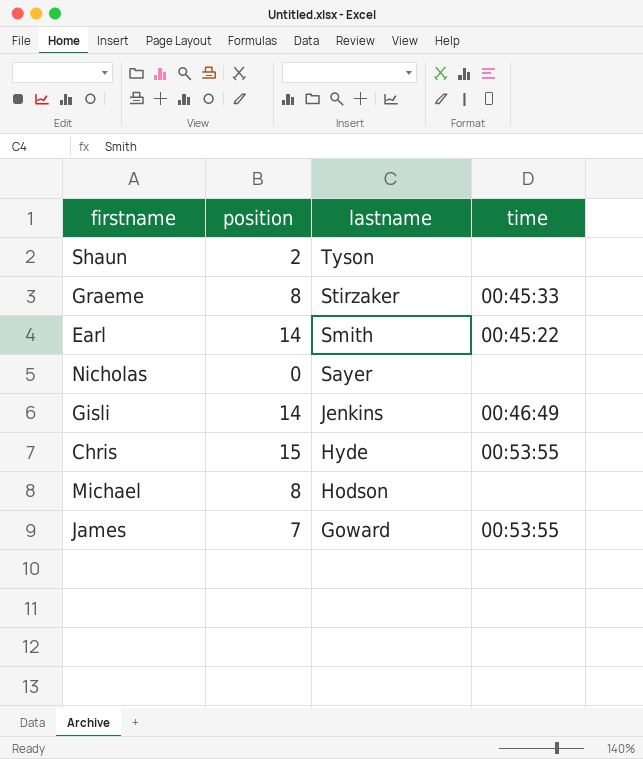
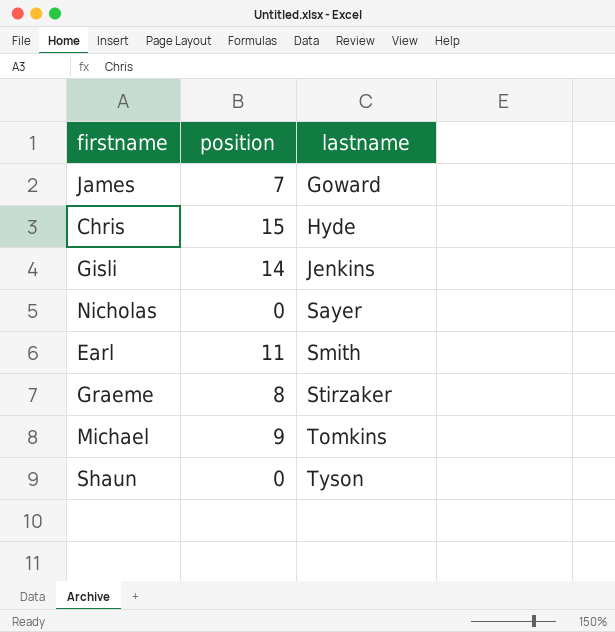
row order: lastname descending -> lastname ascending
column time | position: 4 -> none
Earl | position: 14 -> 11
Michael | position: 8 -> 9
Michael | lastname: Hodson -> Tomkins
Shaun | position: 2 -> 0

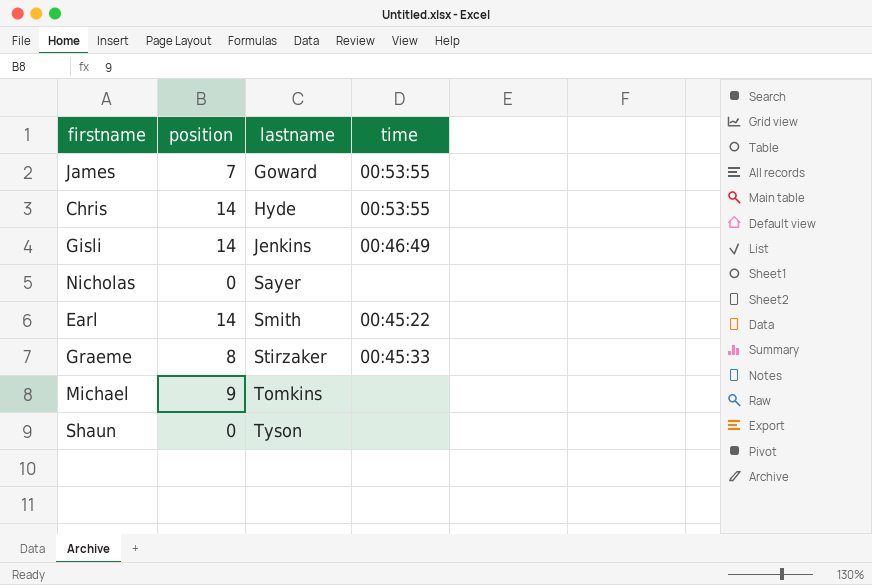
column time | position: none -> 4
Chris | position: 15 -> 14
Earl | position: 11 -> 14

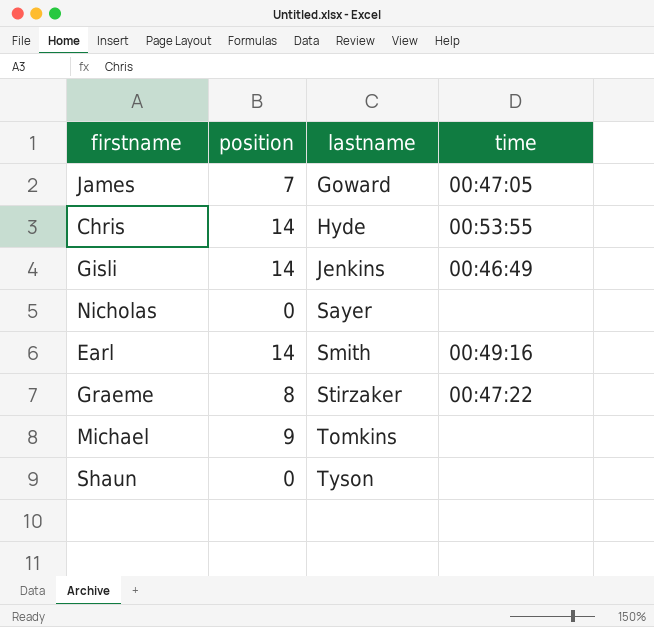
James | time: 00:53:55 -> 00:47:05
Earl | time: 00:45:22 -> 00:49:16
Graeme | time: 00:45:33 -> 00:47:22

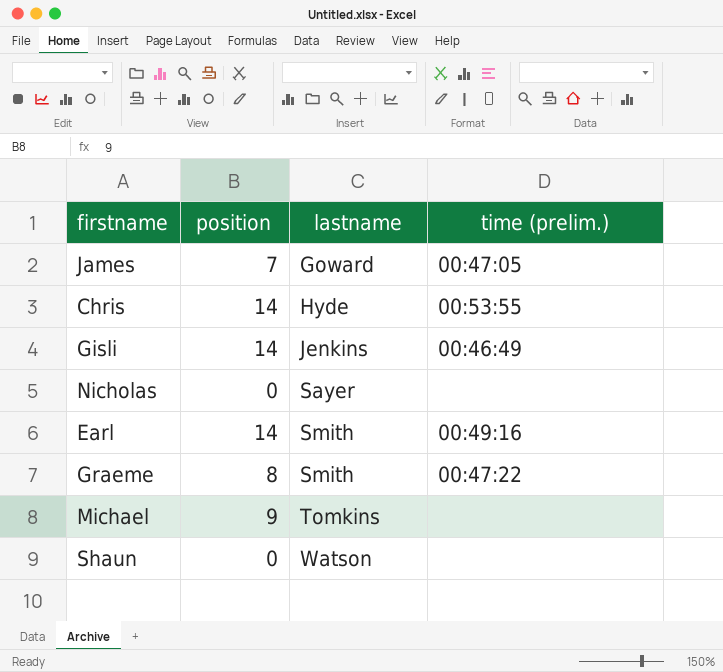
column name: time -> time (prelim.)
Graeme | lastname: Stirzaker -> Smith
Shaun | lastname: Tyson -> Watson

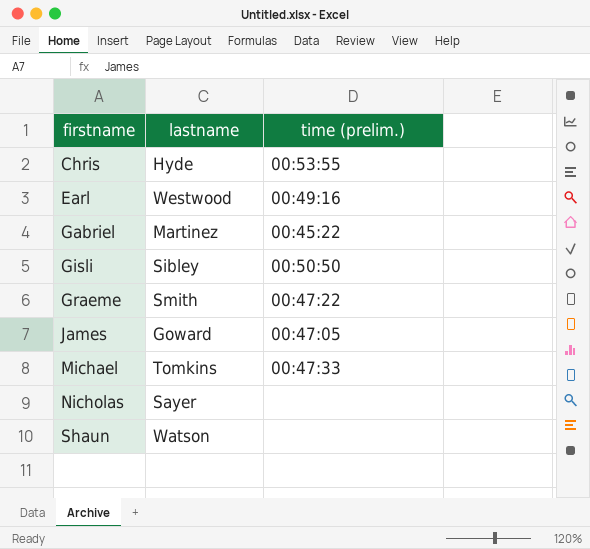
row order: lastname ascending -> firstname ascending
column position | position: 2 -> none
Earl | lastname: Smith -> Westwood
row Gabriel: none -> Martinez | 00:45:22
Gisli | lastname: Jenkins -> Sibley
Gisli | time (prelim.): 00:46:49 -> 00:50:50
Michael | time (prelim.): none -> 00:47:33

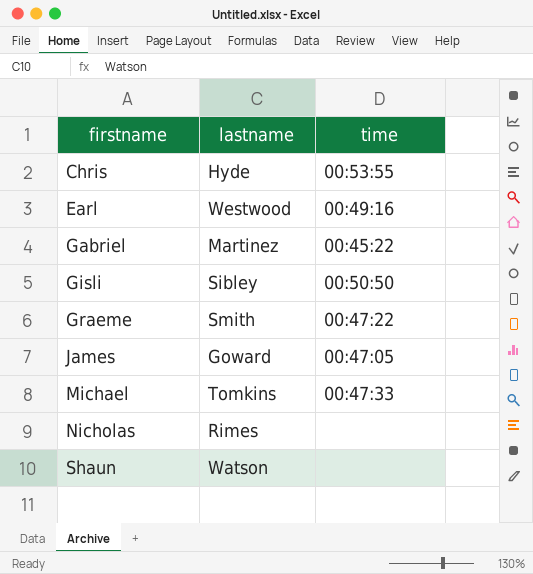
column name: time (prelim.) -> time
Nicholas | lastname: Sayer -> Rimes

